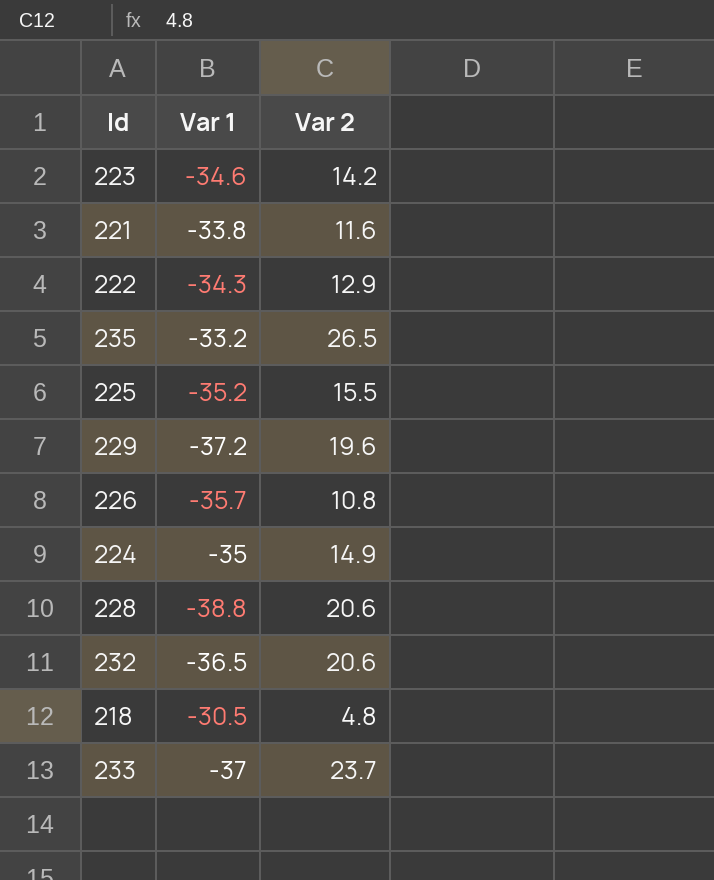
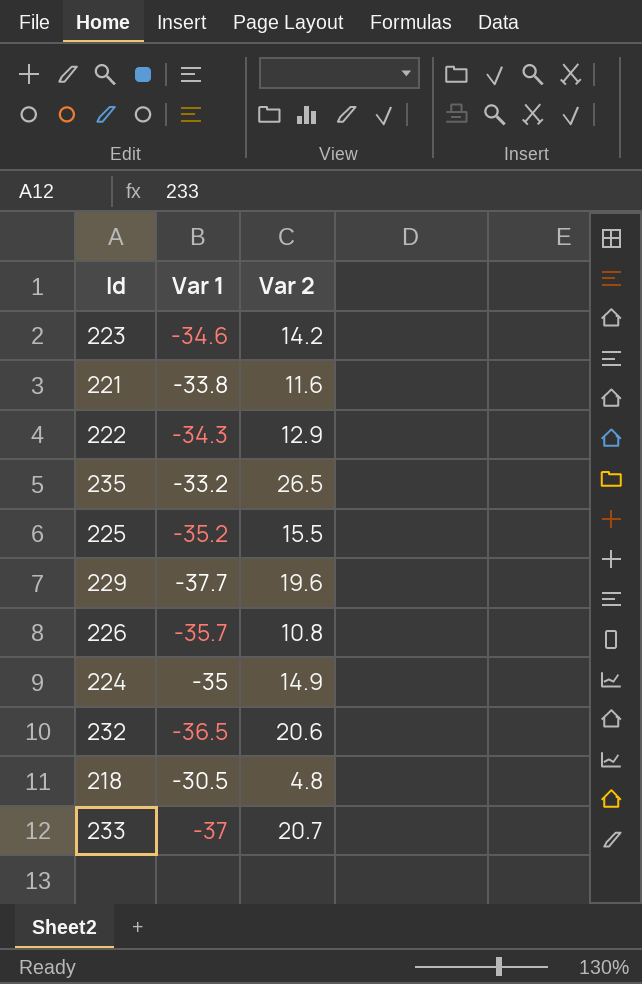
row 228: -38.8 | 20.6 -> none
229 | Var 1: -37.2 -> -37.7
233 | Var 2: 23.7 -> 20.7

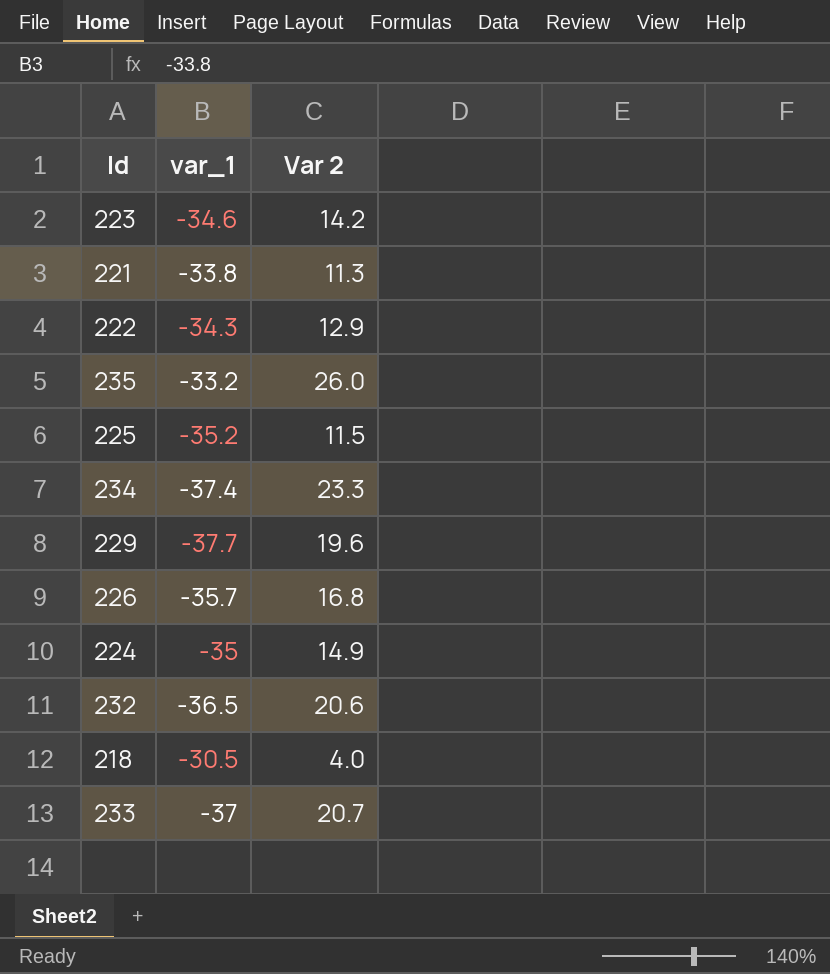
column name: Var 1 -> var_1
221 | Var 2: 11.6 -> 11.3
235 | Var 2: 26.5 -> 26.0
225 | Var 2: 15.5 -> 11.5
row 234: none -> -37.4 | 23.3
226 | Var 2: 10.8 -> 16.8
218 | Var 2: 4.8 -> 4.0

